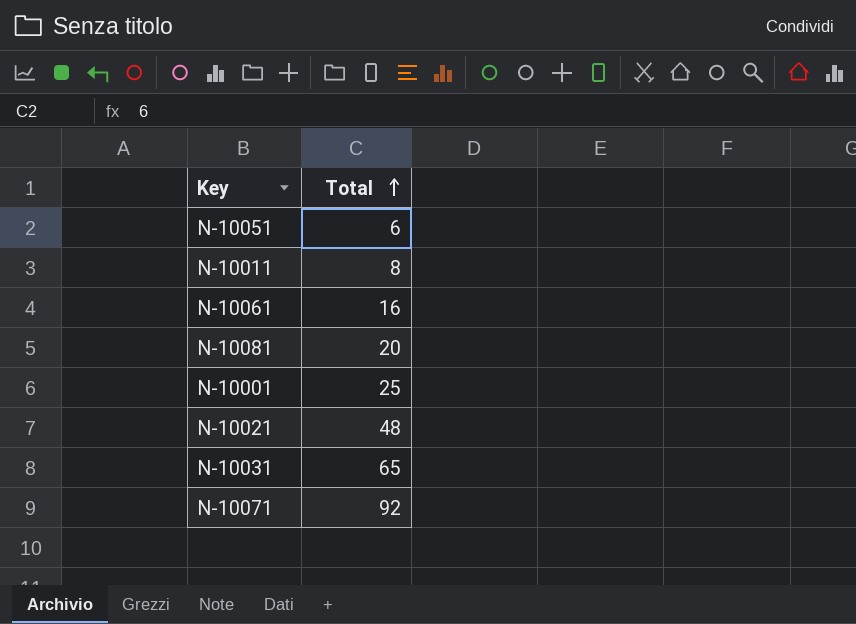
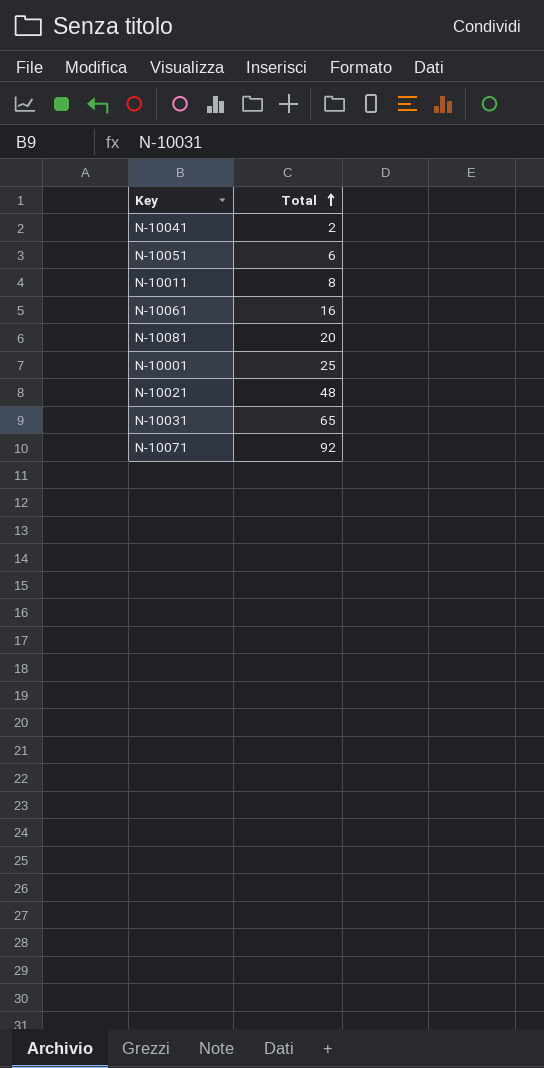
row N-10041: none -> 2

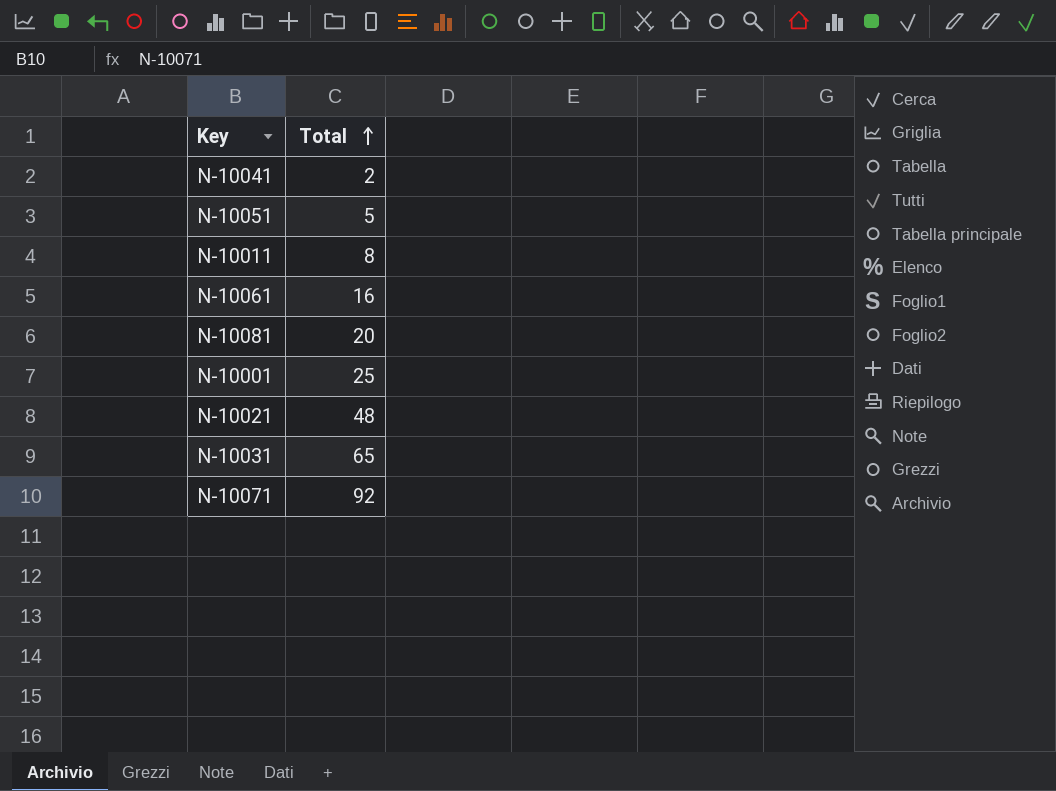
N-10051 | Total: 6 -> 5

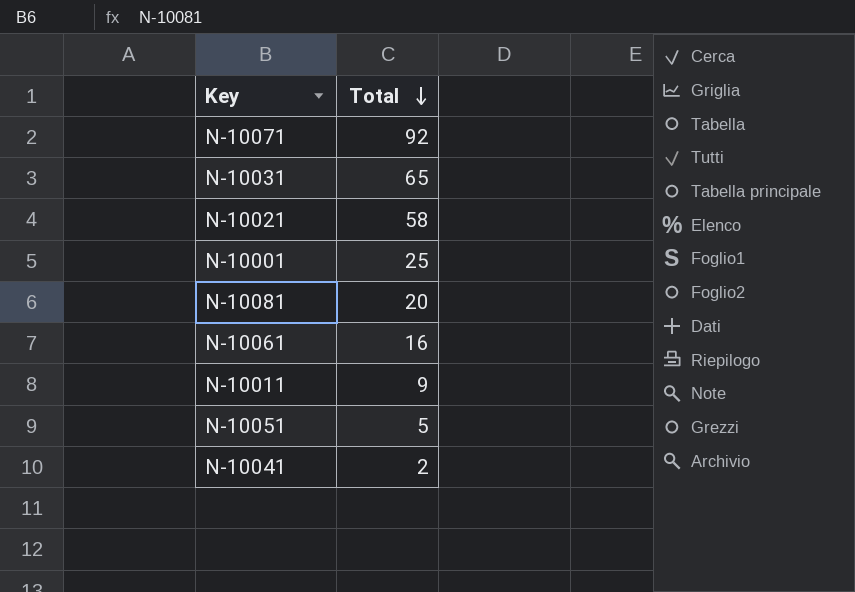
row order: Total ascending -> Total descending
N-10021 | Total: 48 -> 58
N-10011 | Total: 8 -> 9

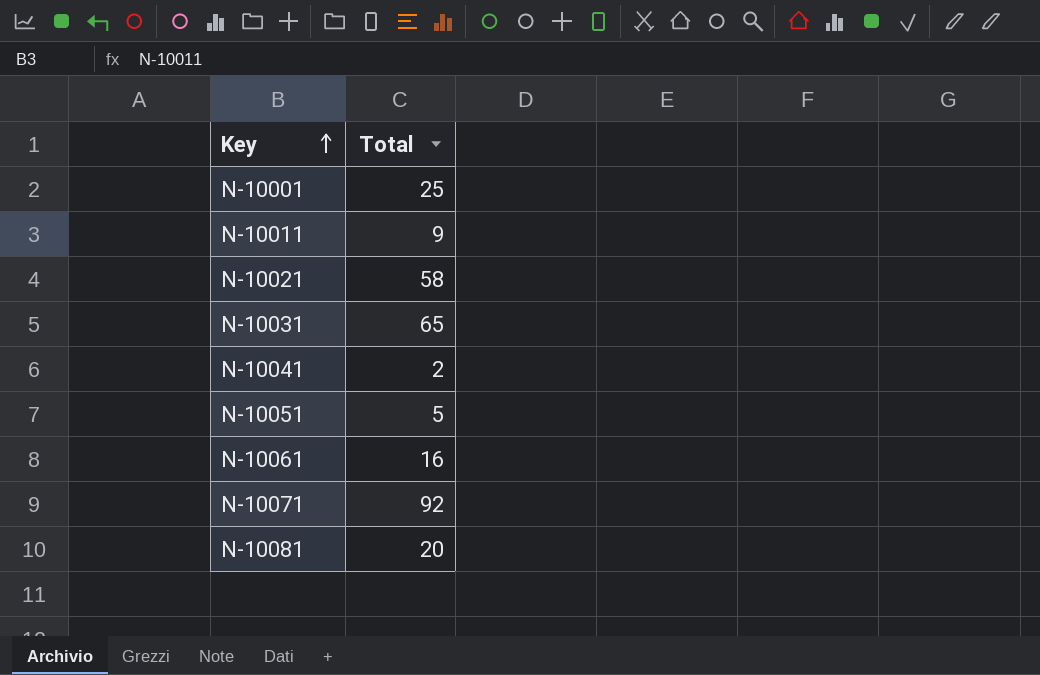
row order: Total descending -> Key ascending

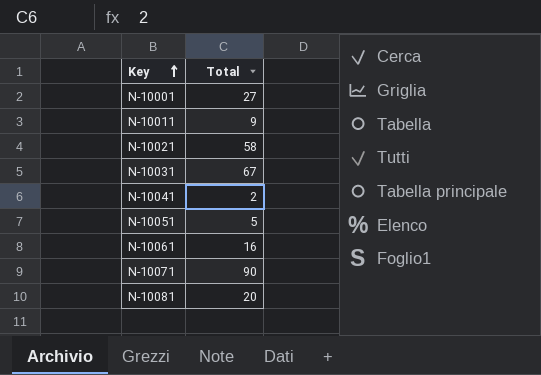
N-10001 | Total: 25 -> 27
N-10031 | Total: 65 -> 67
N-10071 | Total: 92 -> 90

